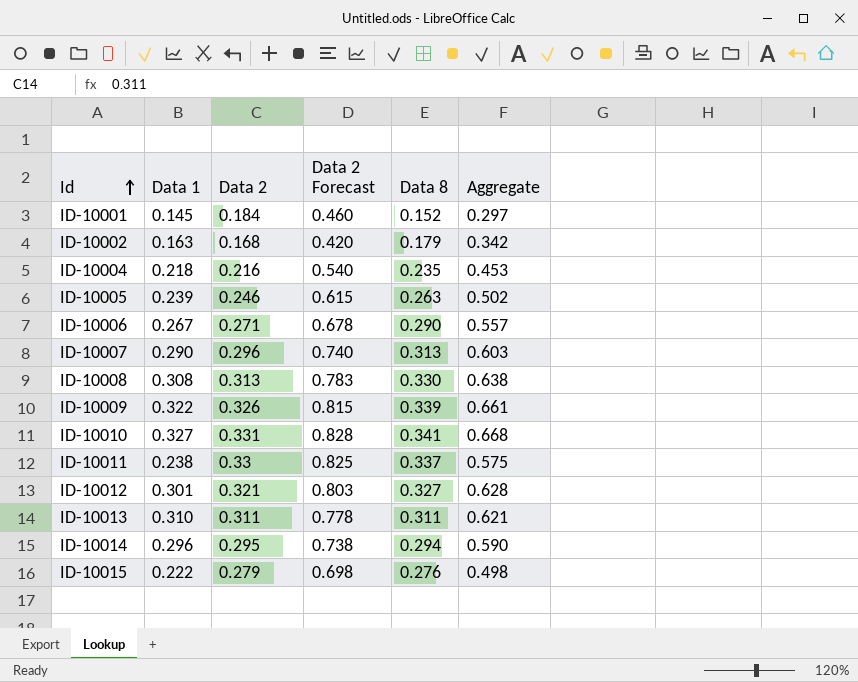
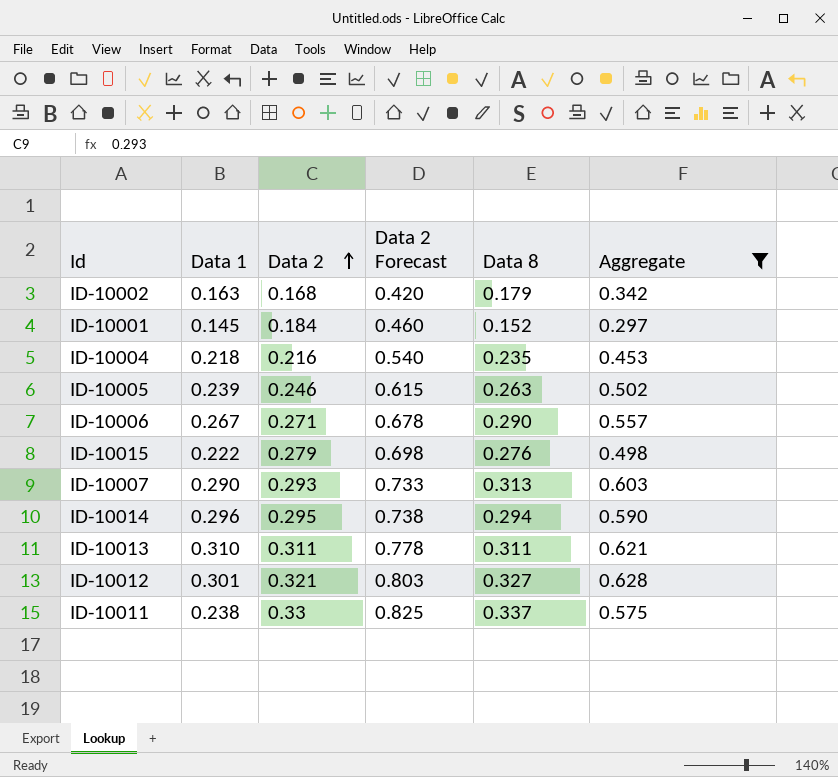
filter: none -> Aggregate <= 0.628
row order: Id ascending -> Data 2 ascending
ID-10007 | Data 2: 0.296 -> 0.293
ID-10007 | Data 2 Forecast: 0.740 -> 0.733

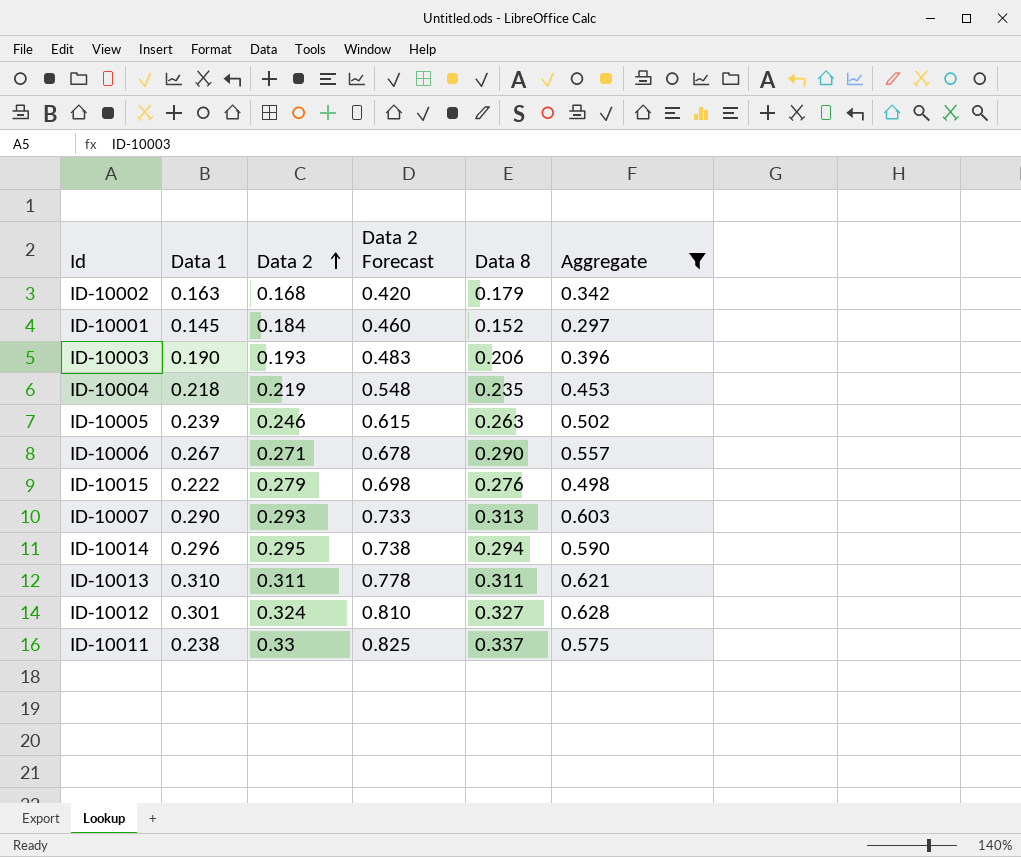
row ID-10003: none -> 0.190 | 0.193 | 0.483 | 0.206 | 0.396
ID-10004 | Data 2: 0.216 -> 0.219
ID-10004 | Data 2 Forecast: 0.540 -> 0.548
ID-10012 | Data 2: 0.321 -> 0.324
ID-10012 | Data 2 Forecast: 0.803 -> 0.810

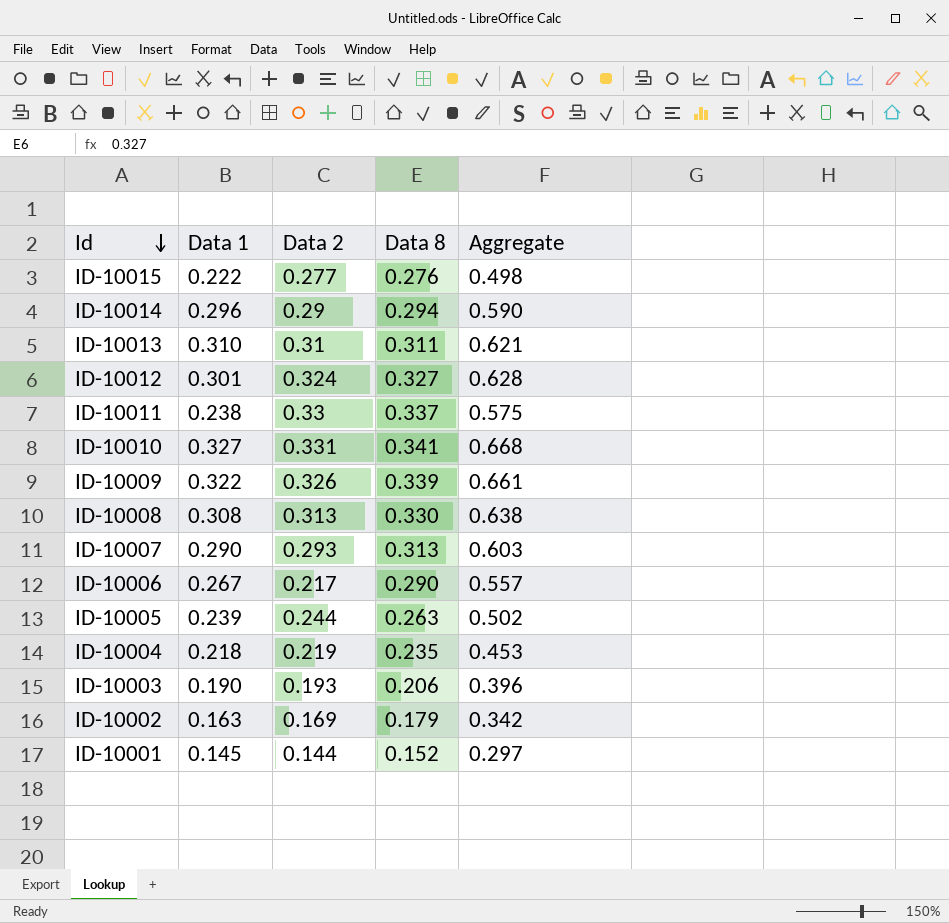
filter: Aggregate <= 0.628 -> none
row order: Data 2 ascending -> Id descending
column Data 2 Forecast | formula: [Data 2] * 2.5 -> none
ID-10015 | Data 2: 0.279 -> 0.277
ID-10014 | Data 2: 0.295 -> 0.29
ID-10013 | Data 2: 0.311 -> 0.31
ID-10006 | Data 2: 0.271 -> 0.217
ID-10005 | Data 2: 0.246 -> 0.244
ID-10002 | Data 2: 0.168 -> 0.169
ID-10001 | Data 2: 0.184 -> 0.144

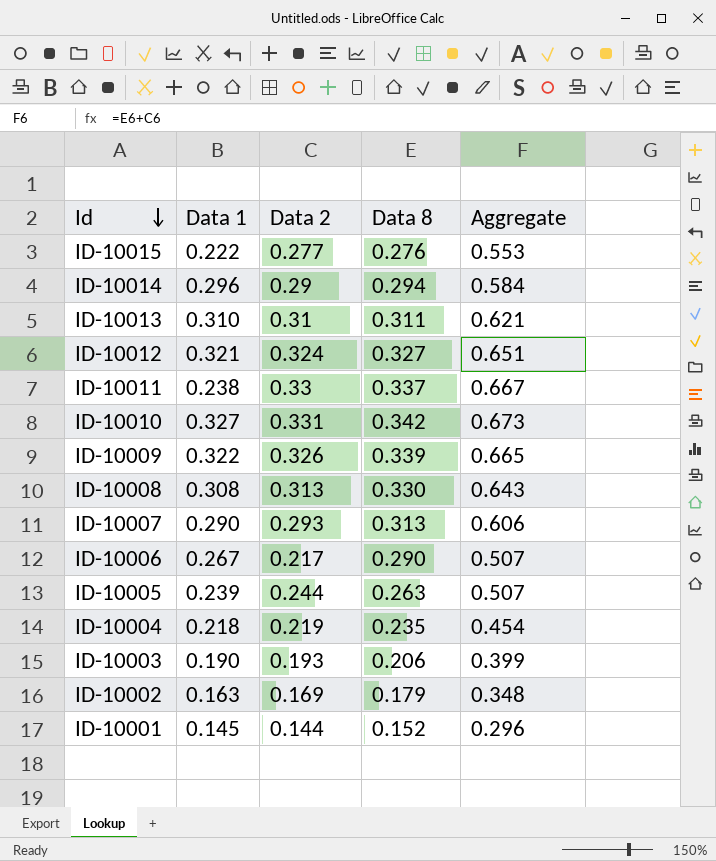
column Aggregate | formula: [Data 1] + [Data 8] -> [Data 2] + [Data 8]
ID-10012 | Data 1: 0.301 -> 0.321
ID-10010 | Data 8: 0.341 -> 0.342

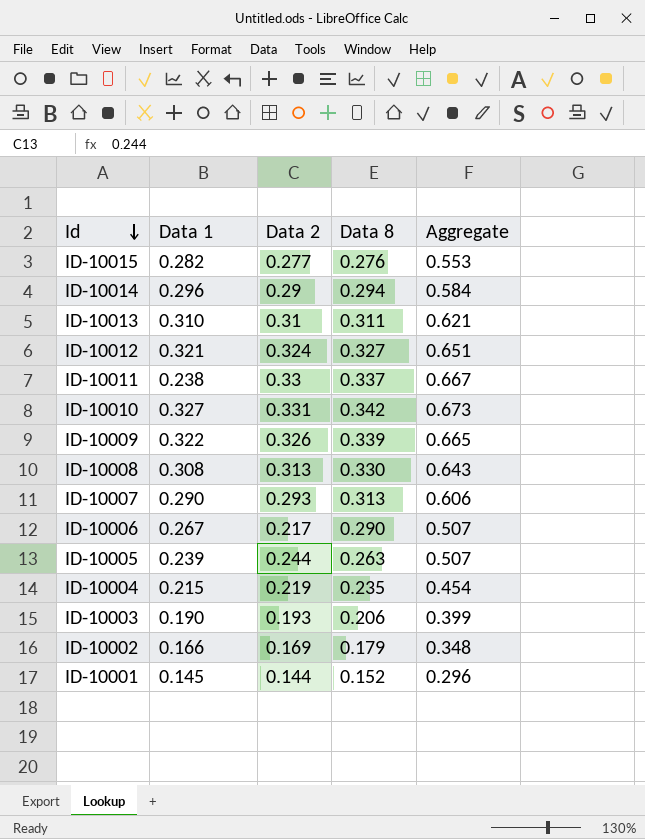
ID-10015 | Data 1: 0.222 -> 0.282
ID-10004 | Data 1: 0.218 -> 0.215
ID-10002 | Data 1: 0.163 -> 0.166

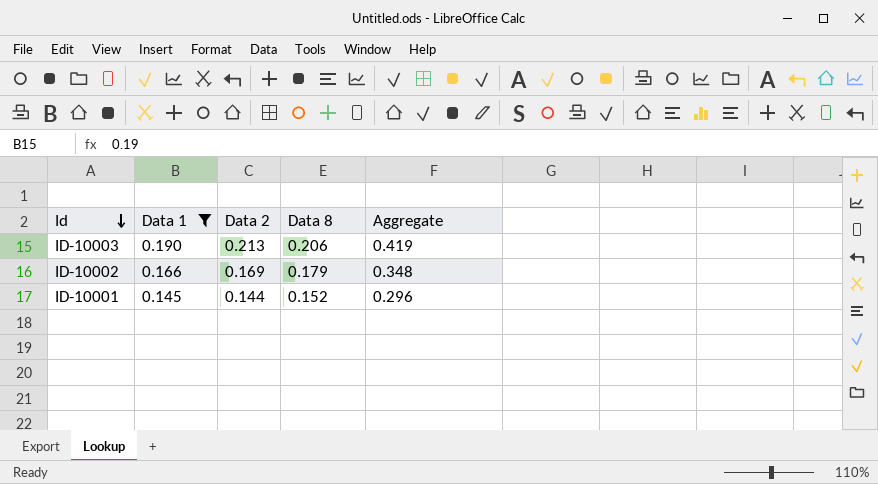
filter: none -> Data 1 <= 0.190
ID-10003 | Data 2: 0.193 -> 0.213
ID-10003 | Aggregate: 0.399 -> 0.419

